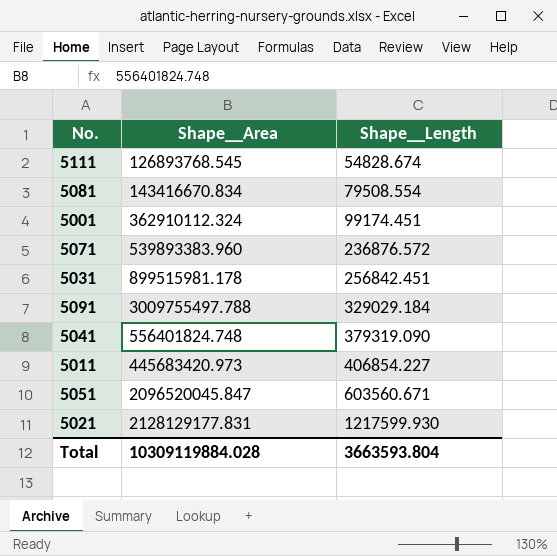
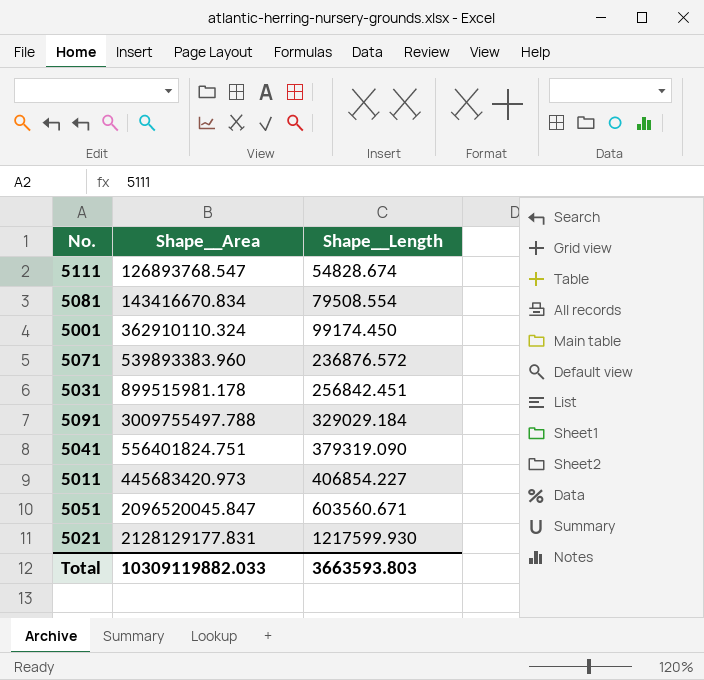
5111 | Shape__Area: 126893768.545 -> 126893768.547
5001 | Shape__Area: 362910112.324 -> 362910110.324
5001 | Shape__Length: 99174.451 -> 99174.450
5041 | Shape__Area: 556401824.748 -> 556401824.751
Total | Shape__Area: 10309119884.028 -> 10309119882.033
Total | Shape__Length: 3663593.804 -> 3663593.803

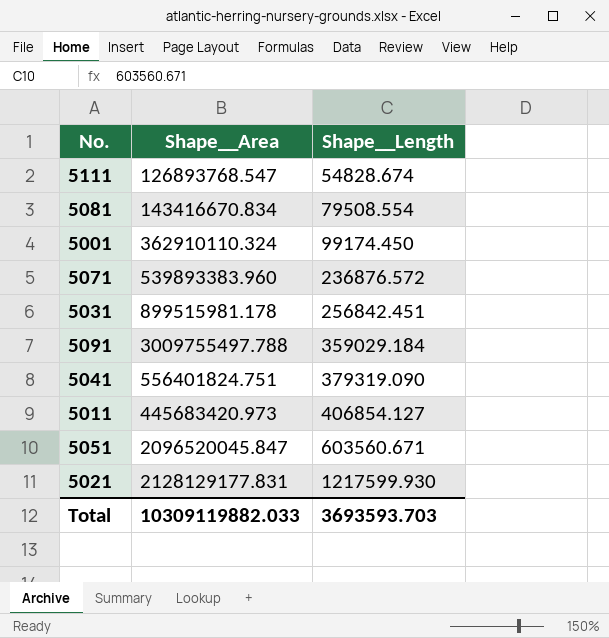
5091 | Shape__Length: 329029.184 -> 359029.184
5011 | Shape__Length: 406854.227 -> 406854.127
Total | Shape__Length: 3663593.803 -> 3693593.703

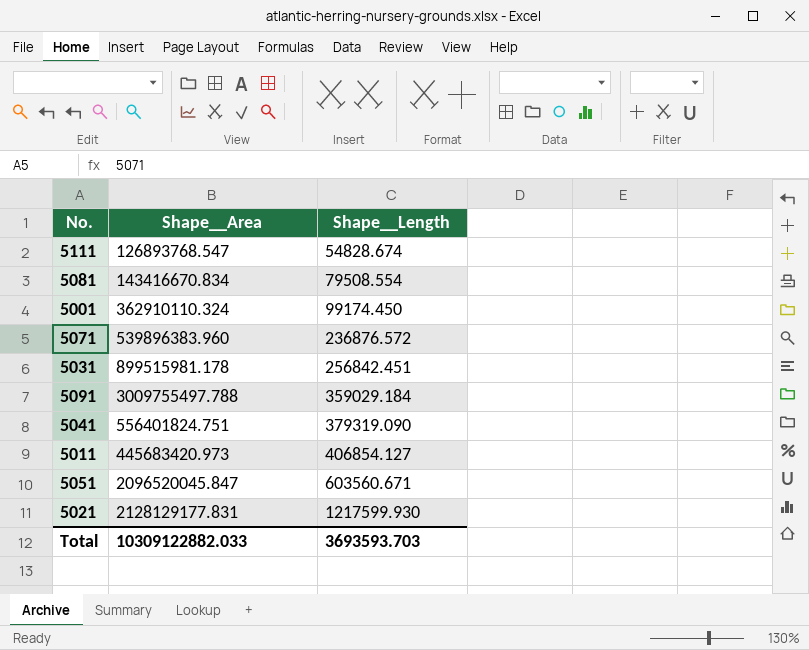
5071 | Shape__Area: 539893383.960 -> 539896383.960
Total | Shape__Area: 10309119882.033 -> 10309122882.033

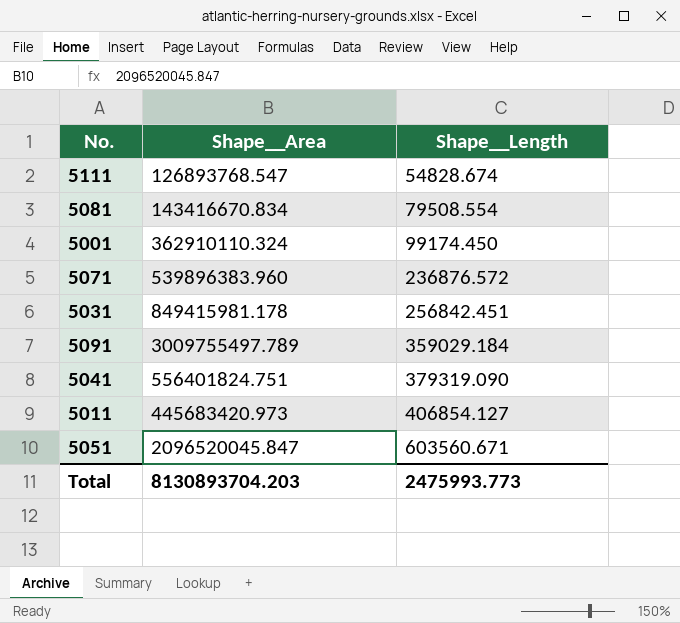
row 5021: 2128129177.831 | 1217599.930 -> none
5031 | Shape__Area: 899515981.178 -> 849415981.178
5091 | Shape__Area: 3009755497.788 -> 3009755497.789
Total | Shape__Area: 10309122882.033 -> 8130893704.203
Total | Shape__Length: 3693593.703 -> 2475993.773

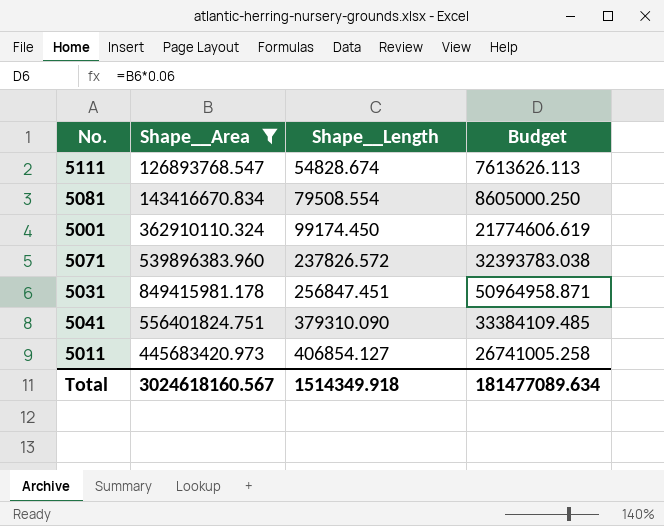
filter: none -> Shape__Area <= 849415981.178
column Budget | formula: none -> [Shape__Area] * 0.06
5071 | Shape__Length: 236876.572 -> 237826.572
5031 | Shape__Length: 256842.451 -> 256847.451
5041 | Shape__Length: 379319.090 -> 379310.090
Total | Shape__Area: 8130893704.203 -> 3024618160.567
Total | Shape__Length: 2475993.773 -> 1514349.918

